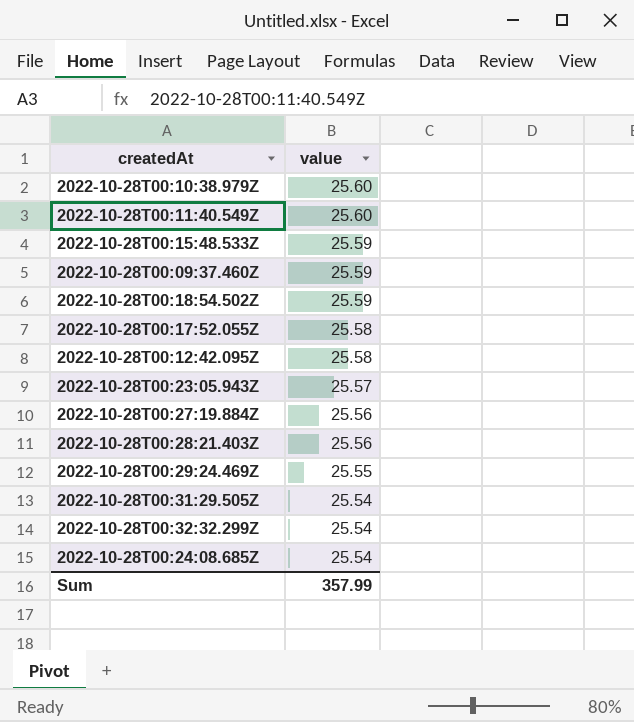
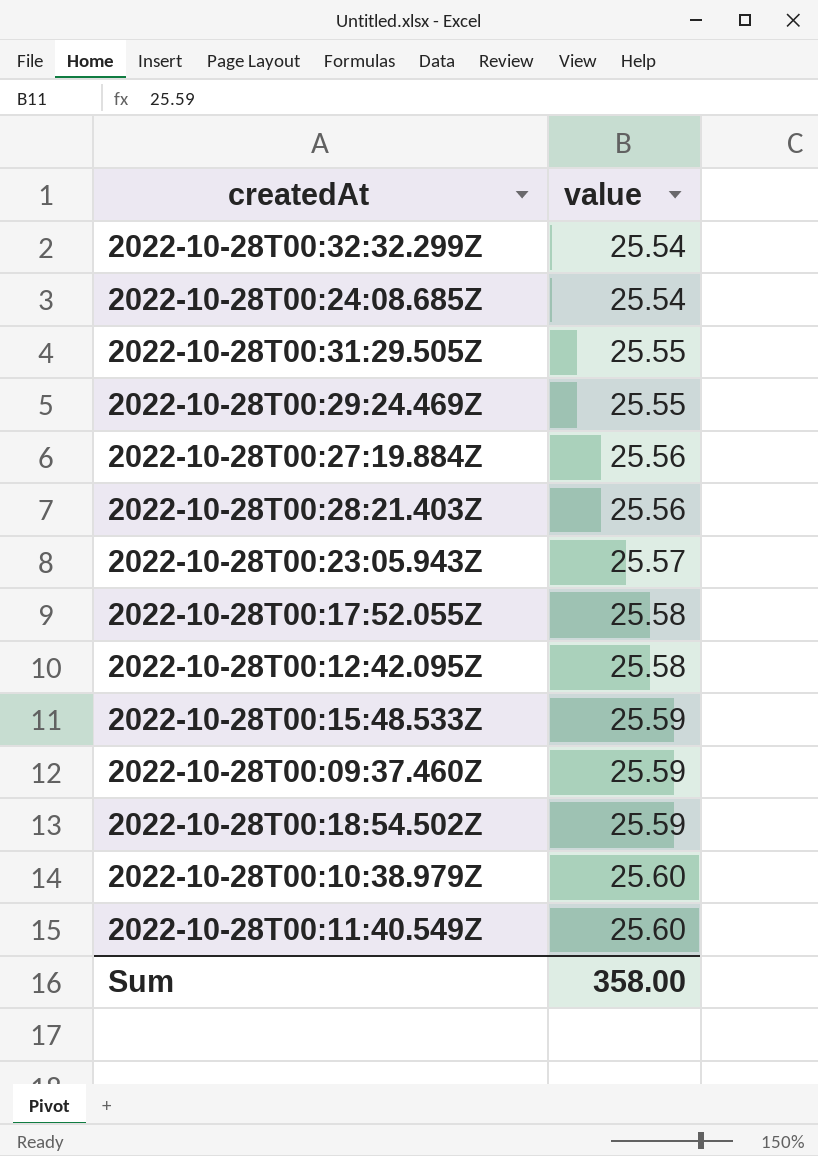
row order: value descending -> value ascending
2022-10-28T00:31:29.505Z | value: 25.54 -> 25.55
Sum | value: 357.99 -> 358.00

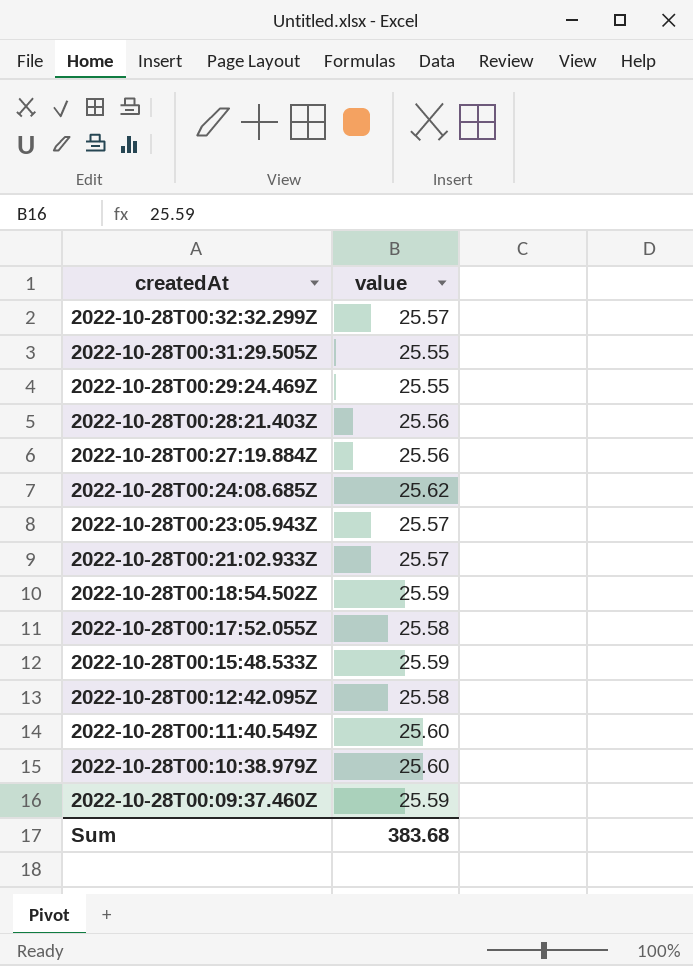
row order: value ascending -> createdAt descending
2022-10-28T00:32:32.299Z | value: 25.54 -> 25.57
2022-10-28T00:24:08.685Z | value: 25.54 -> 25.62
row 2022-10-28T00:21:02.933Z: none -> 25.57
Sum | value: 358.00 -> 383.68

